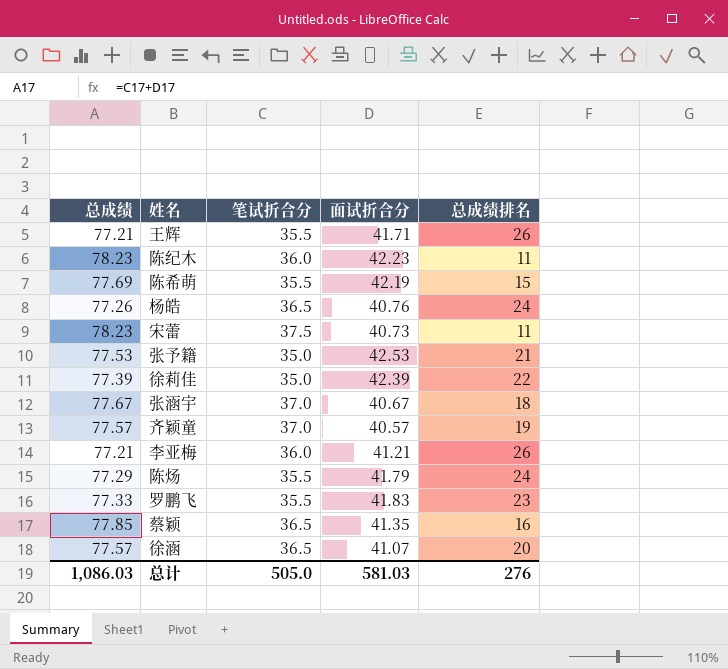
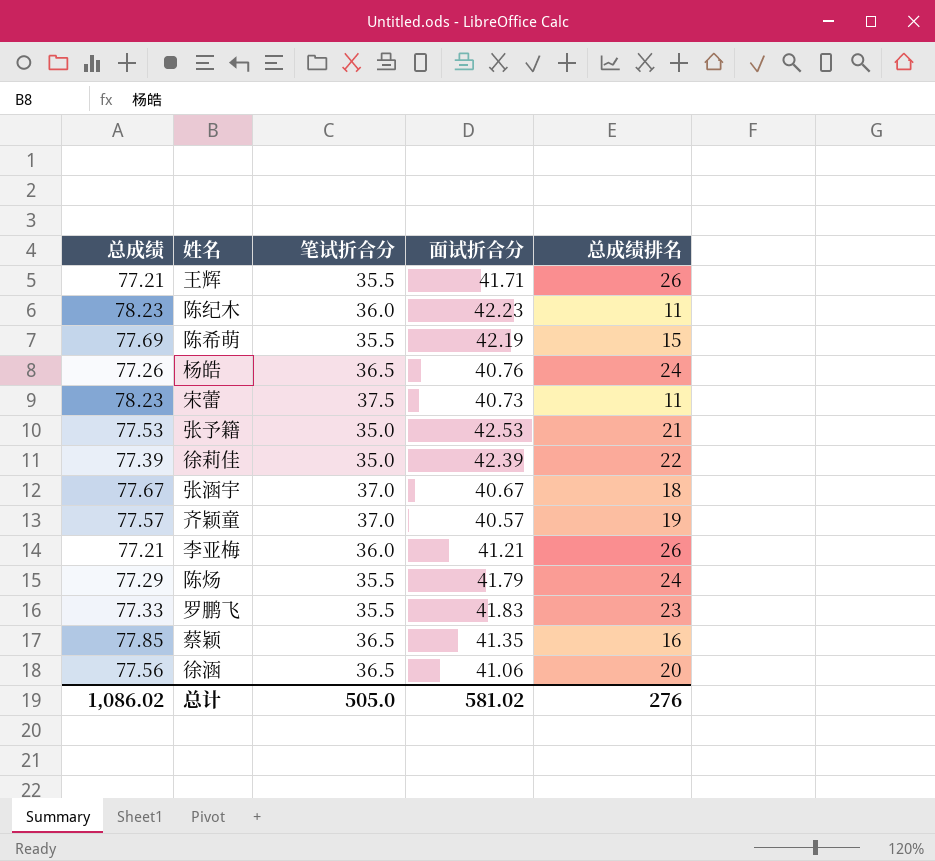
徐涵 | 总成绩: 77.57 -> 77.56
徐涵 | 面试折合分: 41.07 -> 41.06
总计 | 总成绩: 1,086.03 -> 1,086.02
总计 | 面试折合分: 581.03 -> 581.02

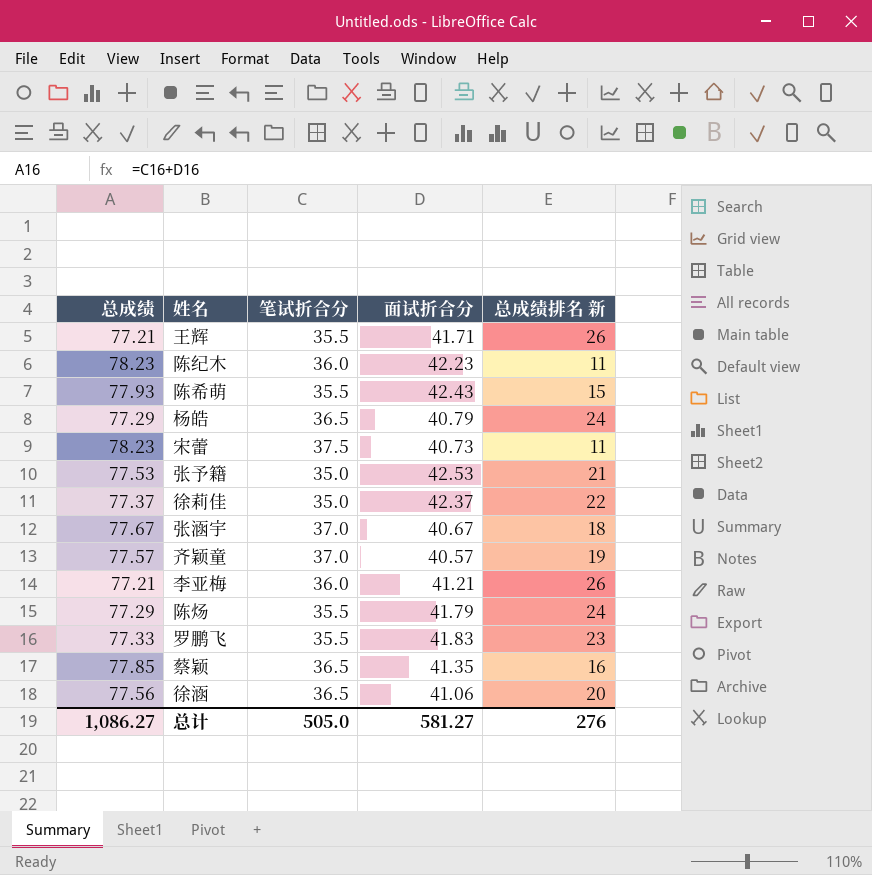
column name: 总成绩排名 -> 总成绩排名 新
陈希萌 | 总成绩: 77.69 -> 77.93
陈希萌 | 面试折合分: 42.19 -> 42.43
杨皓 | 总成绩: 77.26 -> 77.29
杨皓 | 面试折合分: 40.76 -> 40.79
徐莉佳 | 总成绩: 77.39 -> 77.37
徐莉佳 | 面试折合分: 42.39 -> 42.37
总计 | 总成绩: 1,086.02 -> 1,086.27
总计 | 面试折合分: 581.02 -> 581.27

